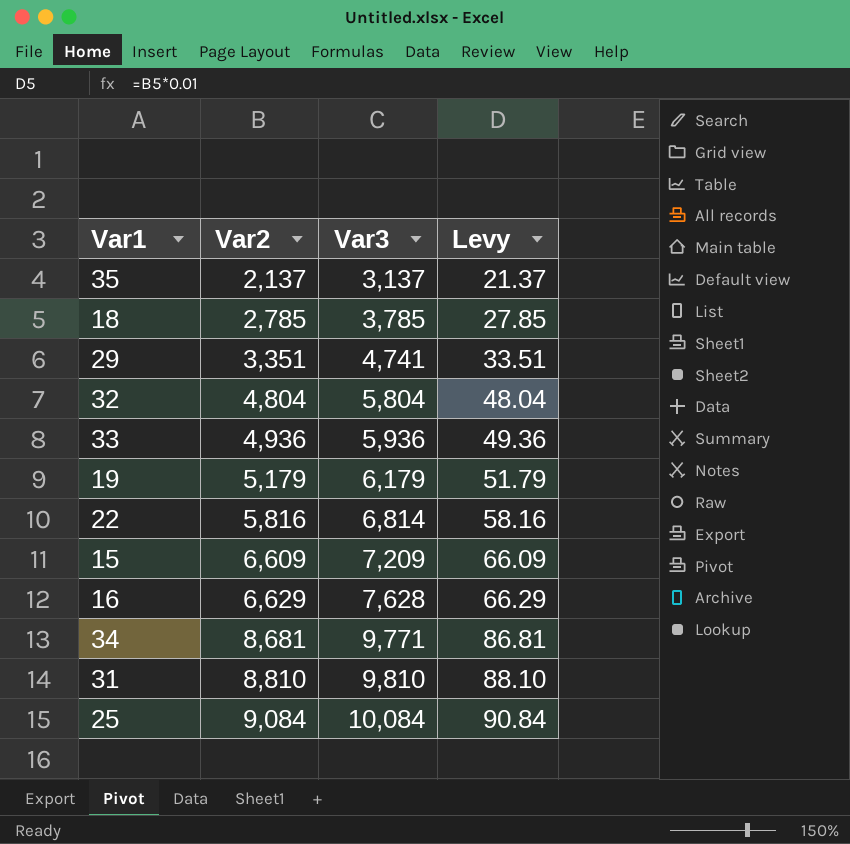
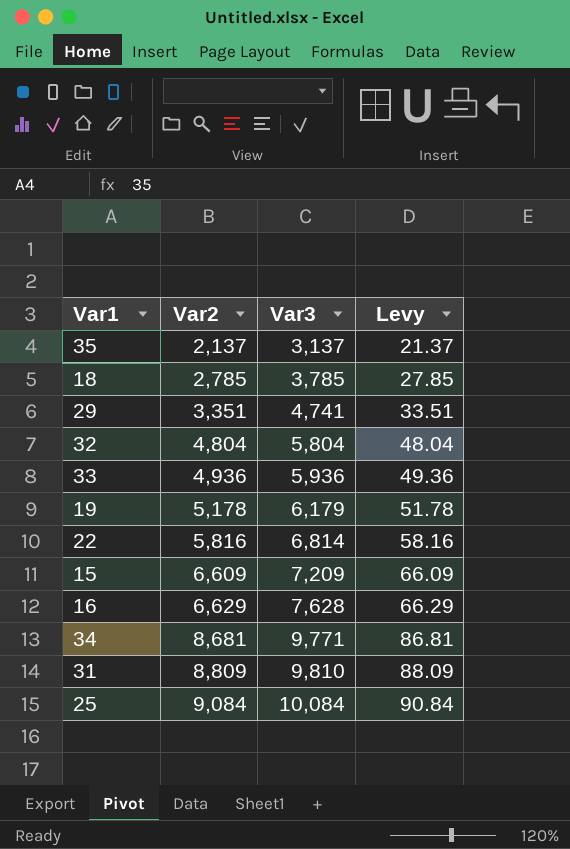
19 | Var2: 5,179 -> 5,178
19 | Levy: 51.79 -> 51.78
31 | Var2: 8,810 -> 8,809
31 | Levy: 88.10 -> 88.09

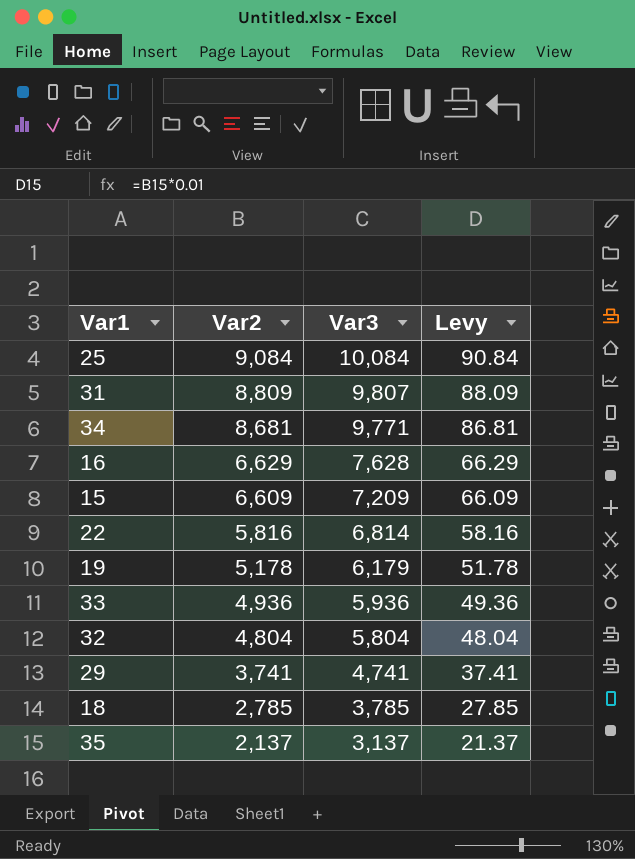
row order: Var2 ascending -> Var2 descending
31 | Var3: 9,810 -> 9,807
29 | Var2: 3,351 -> 3,741
29 | Levy: 33.51 -> 37.41

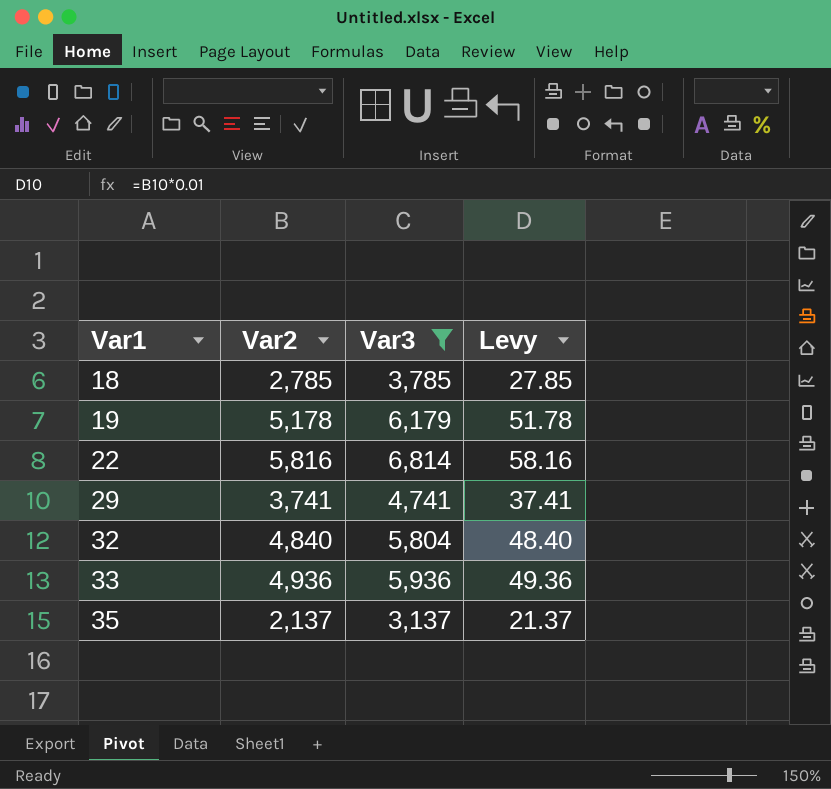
filter: none -> Var3 <= 6,814
row order: Var2 descending -> Var1 ascending
32 | Var2: 4,804 -> 4,840
32 | Levy: 48.04 -> 48.40

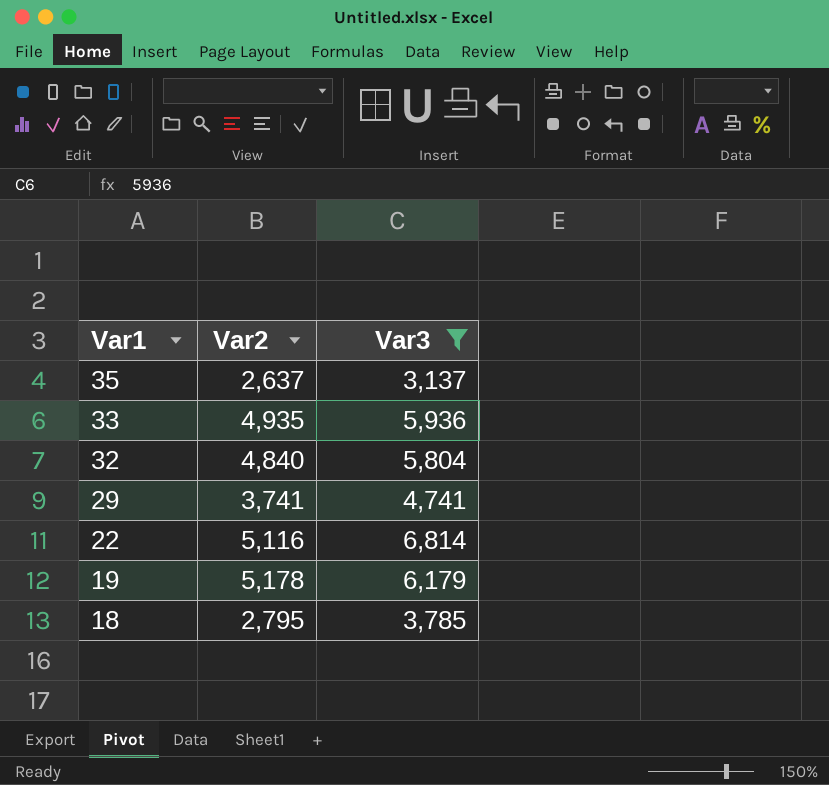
row order: Var1 ascending -> Var1 descending
column Levy | formula: [Var2] * 0.01 -> none
35 | Var2: 2,137 -> 2,637
33 | Var2: 4,936 -> 4,935
22 | Var2: 5,816 -> 5,116
18 | Var2: 2,785 -> 2,795

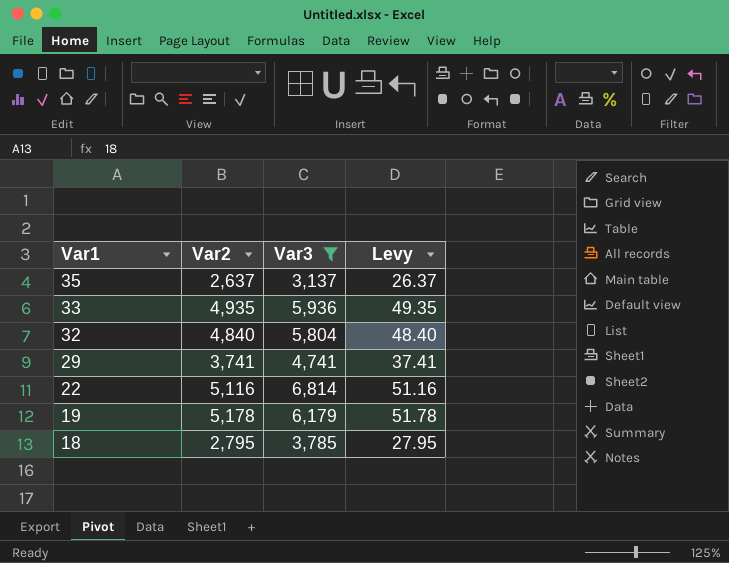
column Levy | formula: none -> [Var2] * 0.01

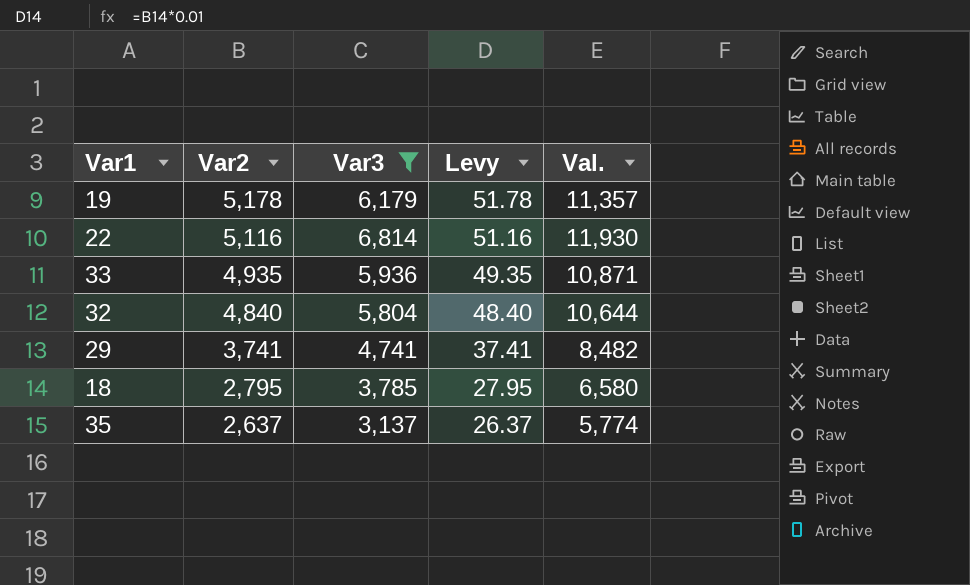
row order: Var1 descending -> Var2 descending
column Val. | formula: none -> [Var2] + [Var3]

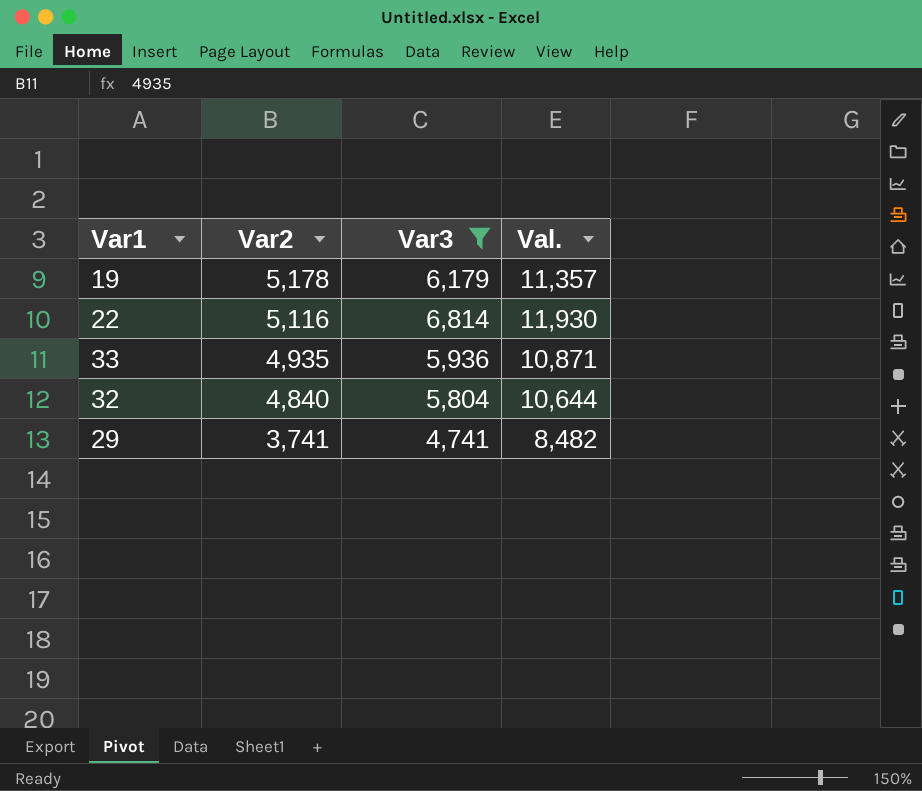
column Levy | formula: [Var2] * 0.01 -> none
row 18: 2,795 | 3,785 | 27.95 | 6,580 -> none
row 35: 2,637 | 3,137 | 26.37 | 5,774 -> none

